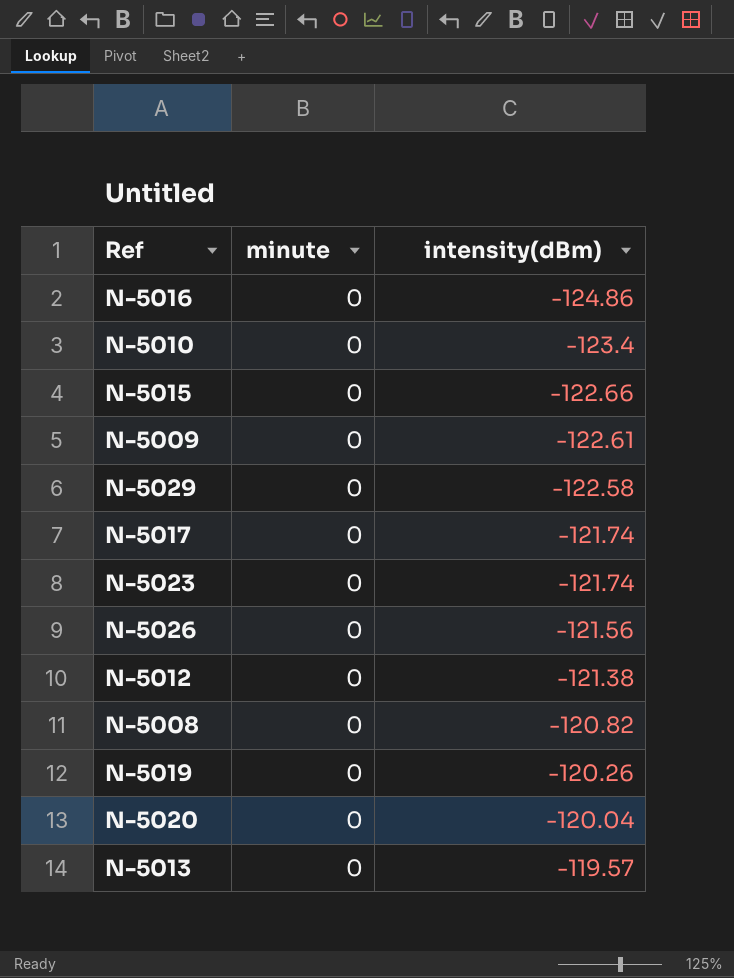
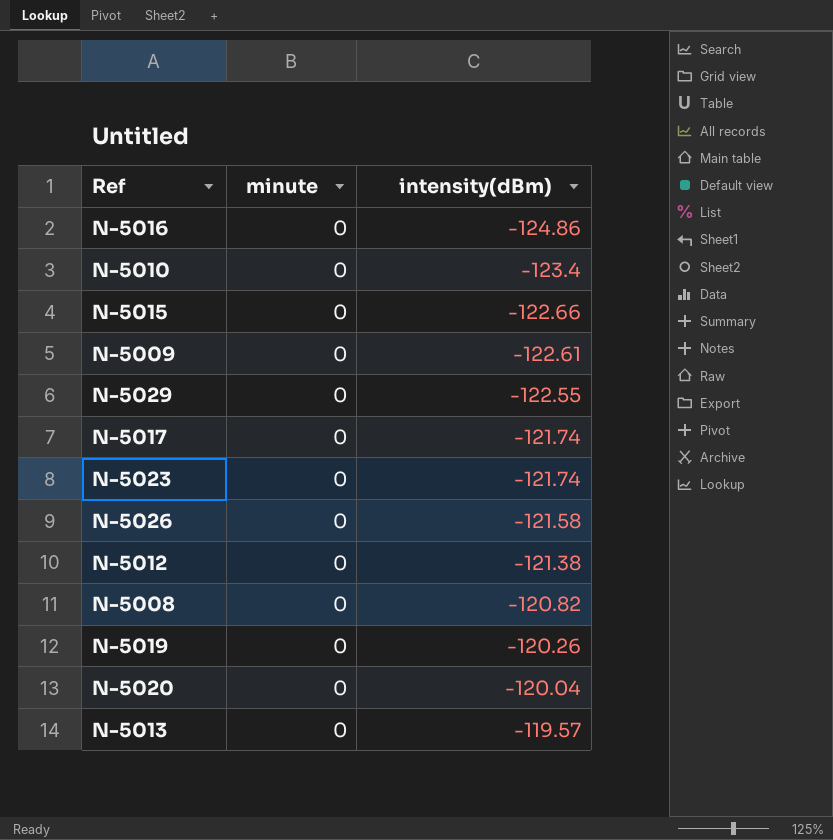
N-5029 | intensity(dBm): -122.58 -> -122.55
N-5026 | intensity(dBm): -121.56 -> -121.58

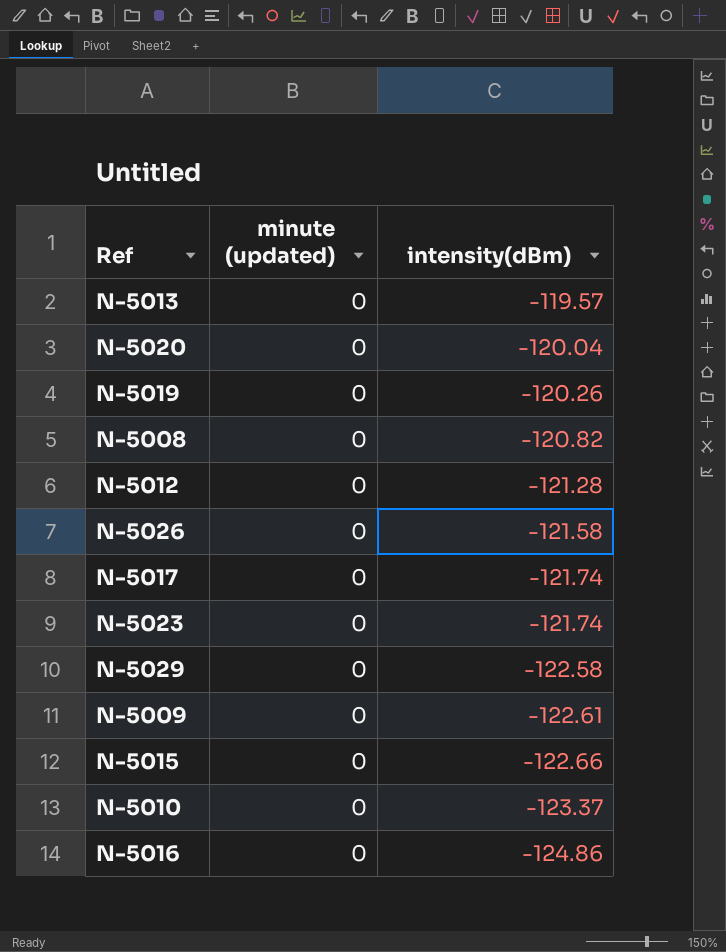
row order: intensity(dBm) ascending -> intensity(dBm) descending
column name: minute -> minute (updated)
N-5012 | intensity(dBm): -121.38 -> -121.28
N-5029 | intensity(dBm): -122.55 -> -122.58
N-5010 | intensity(dBm): -123.4 -> -123.37

